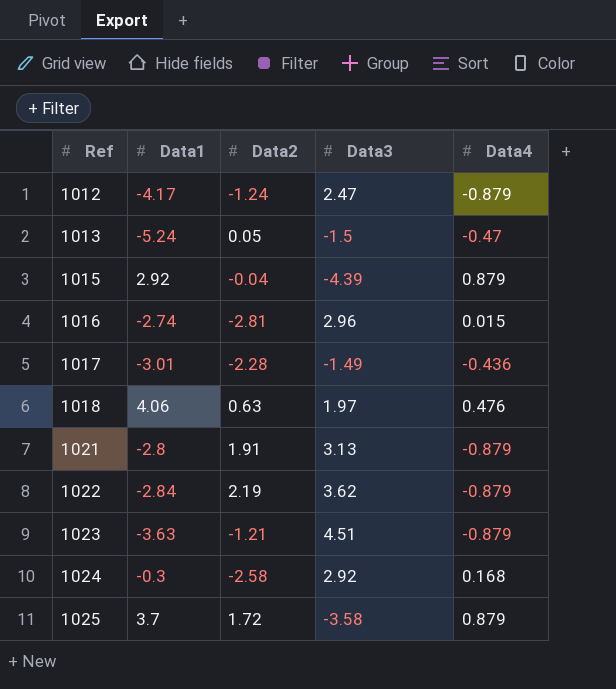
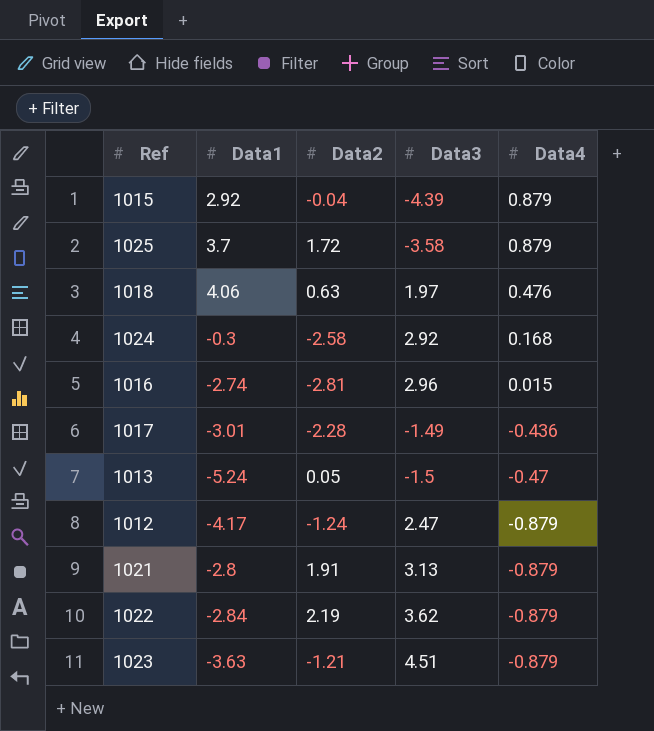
row order: Ref ascending -> Data4 descending

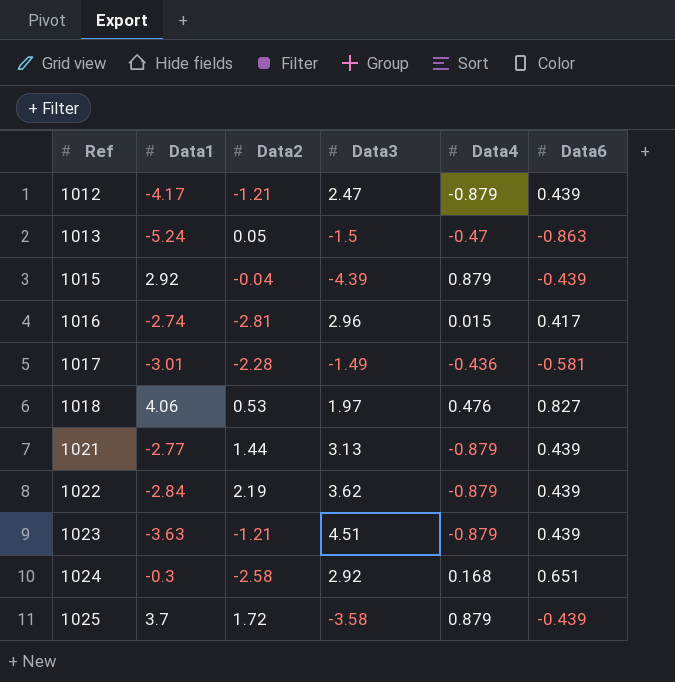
row order: Data4 descending -> Ref ascending
column Data6 | position: none -> 6
1012 | Data2: -1.24 -> -1.21
1018 | Data2: 0.63 -> 0.53
1021 | Data1: -2.8 -> -2.77
1021 | Data2: 1.91 -> 1.44

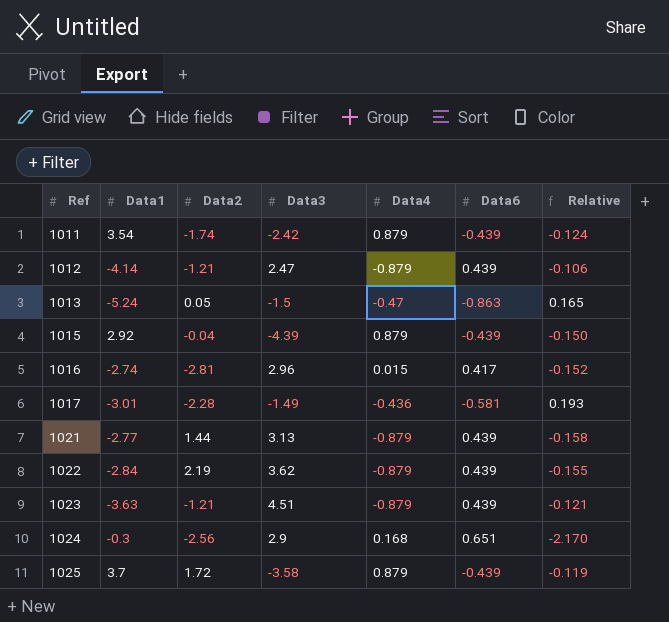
column Relative | formula: none -> [Data6] / [Data1]
row 1018: 4.06 | 0.53 | 1.97 | 0.476 | 0.827 -> none
row 1011: none -> 3.54 | -1.74 | -2.42 | 0.879 | -0.439 | -0.124
1012 | Data1: -4.17 -> -4.14
1024 | Data2: -2.58 -> -2.56
1024 | Data3: 2.92 -> 2.9

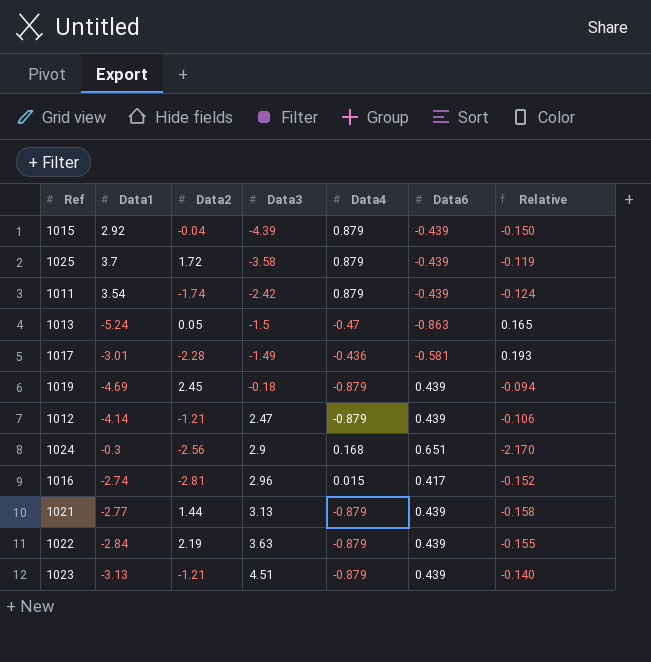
row order: Ref ascending -> Data3 ascending
row 1019: none -> -4.69 | 2.45 | -0.18 | -0.879 | 0.439 | -0.094
1022 | Data3: 3.62 -> 3.63
1023 | Data1: -3.63 -> -3.13
1023 | Relative: -0.121 -> -0.140

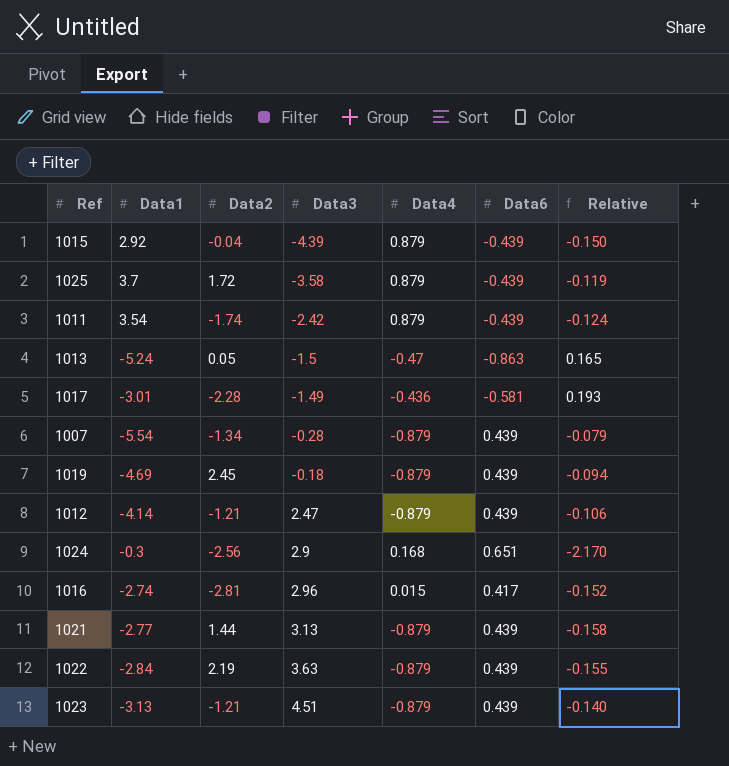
row 1007: none -> -5.54 | -1.34 | -0.28 | -0.879 | 0.439 | -0.079

